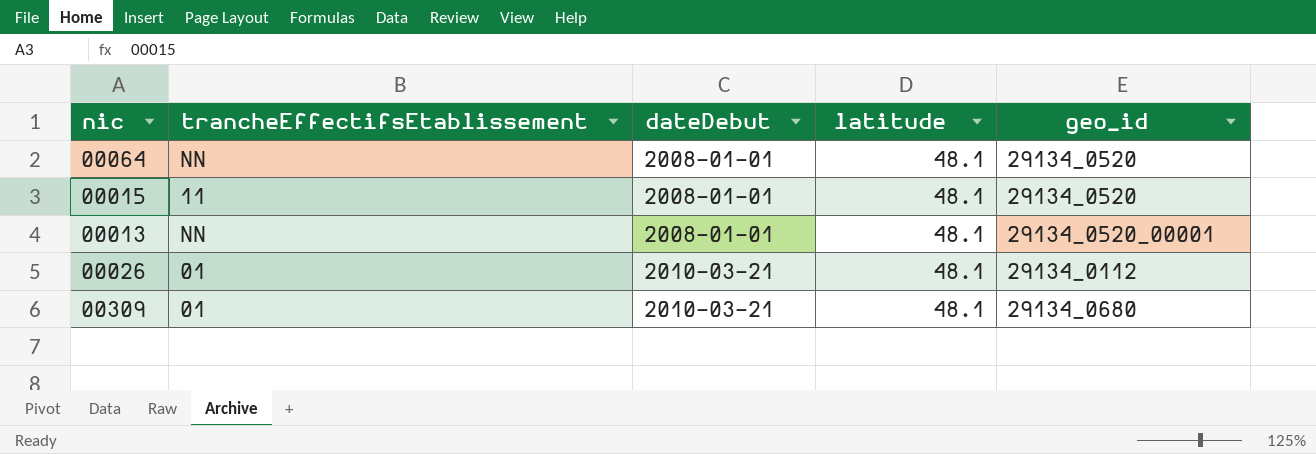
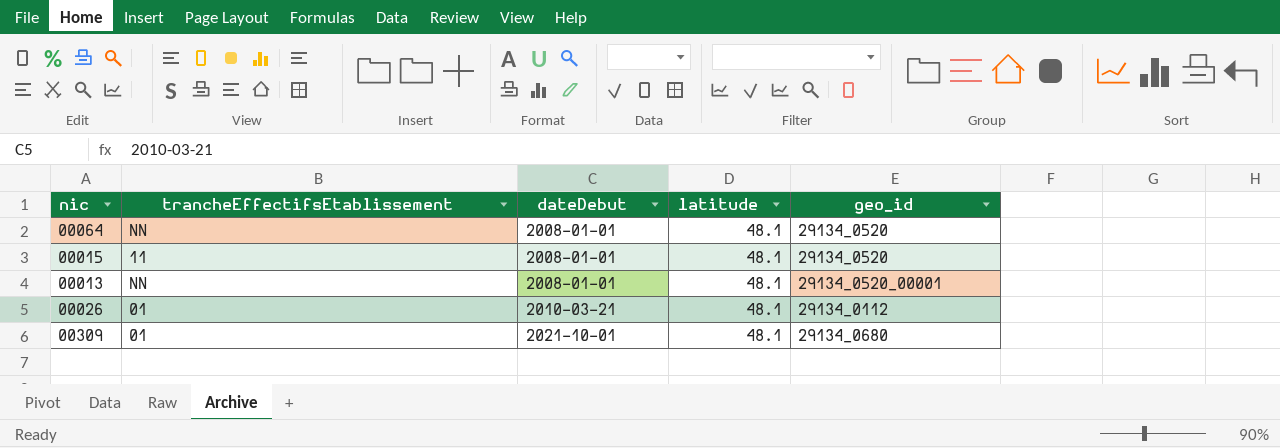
00309 | dateDebut: 2010-03-21 -> 2021-10-01

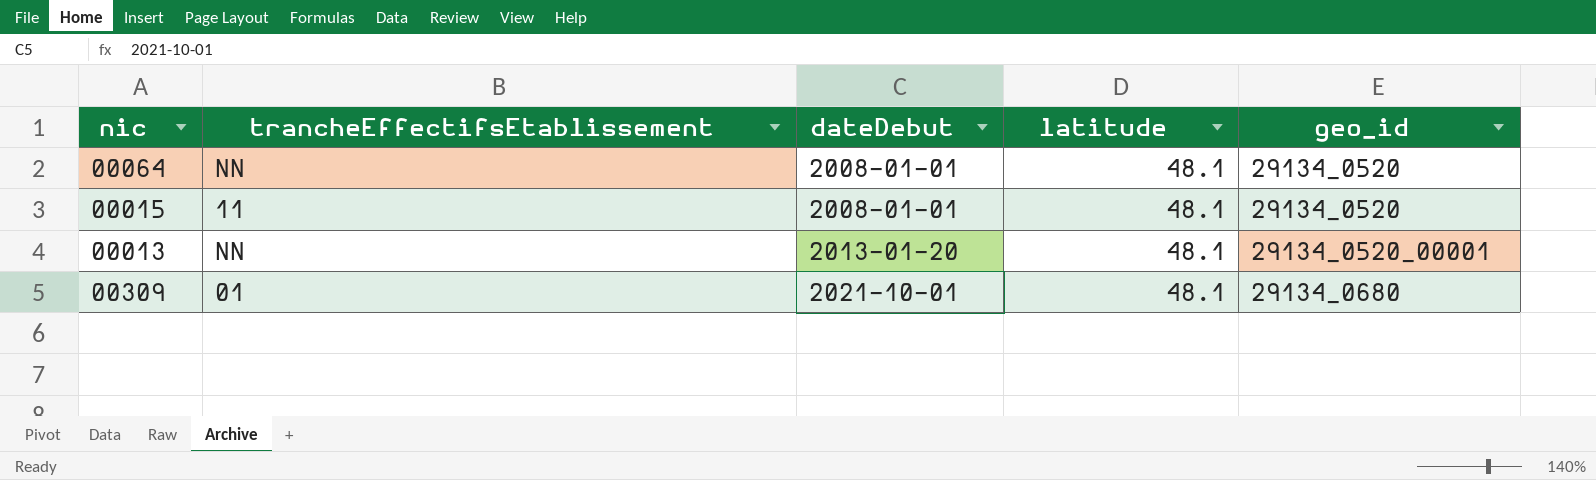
row 00026: 01 | 2010-03-21 | 48.1 | 29134_0112 -> none
00013 | dateDebut: 2008-01-01 -> 2013-01-20

